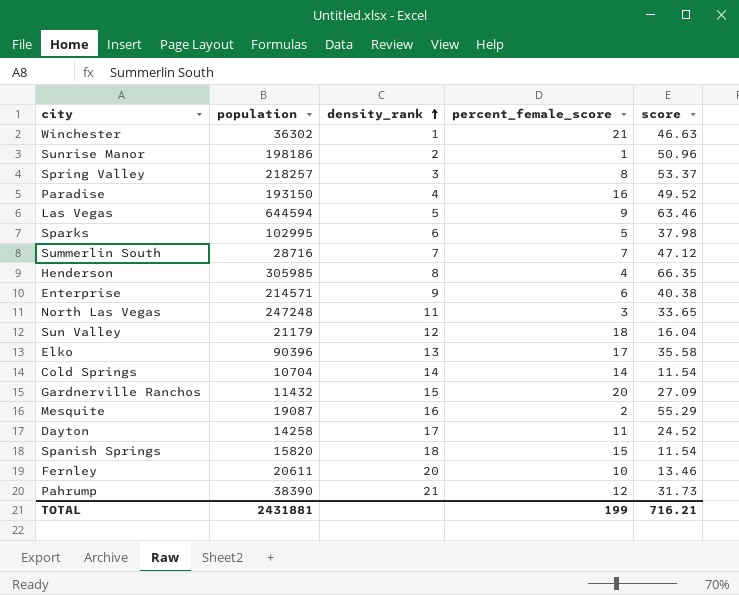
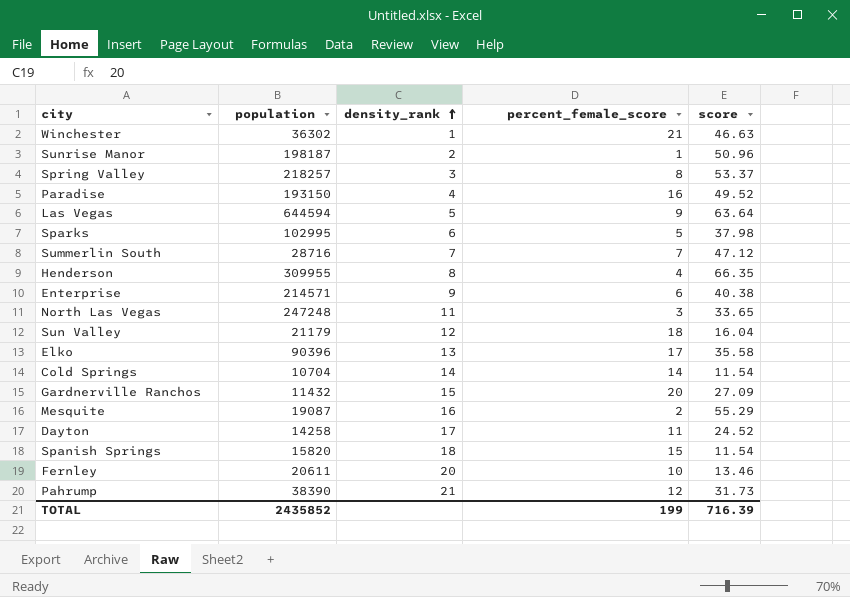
Sunrise Manor | population: 198186 -> 198187
Las Vegas | score: 63.46 -> 63.64
Henderson | population: 305985 -> 309955
TOTAL | population: 2431881 -> 2435852
TOTAL | score: 716.21 -> 716.39

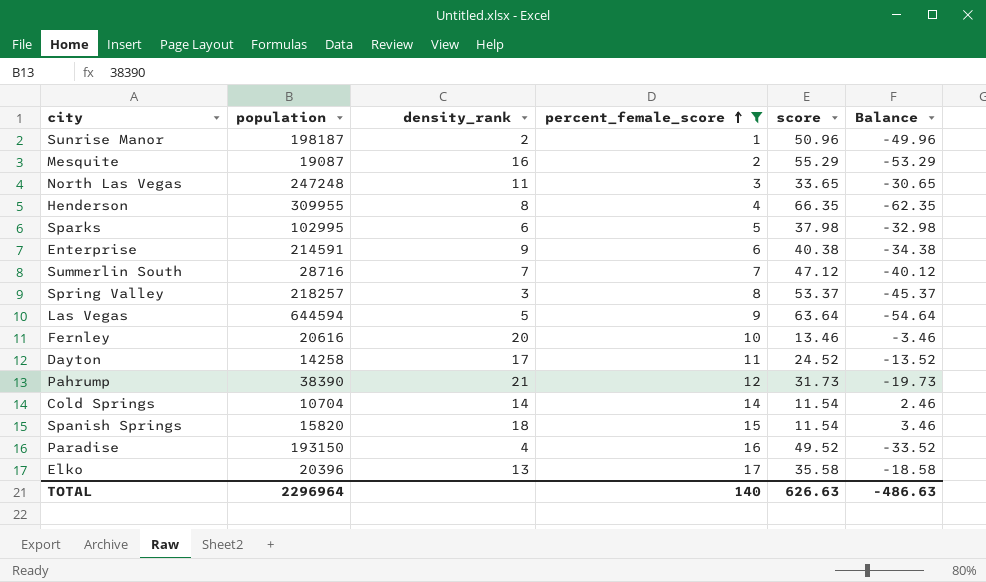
filter: none -> percent_female_score <= 17
row order: density_rank ascending -> percent_female_score ascending
column Balance | formula: none -> [percent_female_score] - [score]
Enterprise | population: 214571 -> 214591
Fernley | population: 20611 -> 20616
Elko | population: 90396 -> 20396
TOTAL | population: 2435852 -> 2296964
TOTAL | percent_female_score: 199 -> 140
TOTAL | score: 716.39 -> 626.63

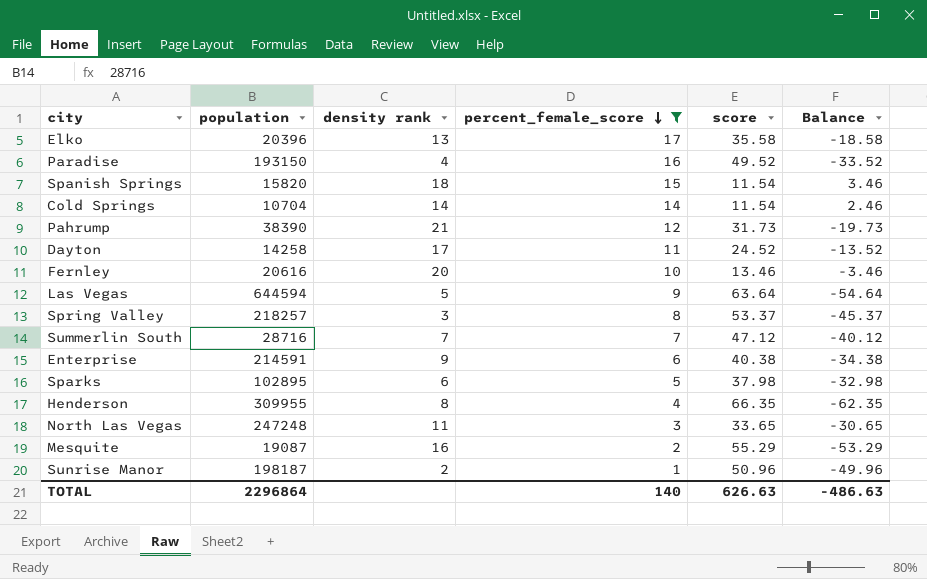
row order: percent_female_score ascending -> percent_female_score descending
column name: density_rank -> density rank
Sparks | population: 102995 -> 102895
TOTAL | population: 2296964 -> 2296864

